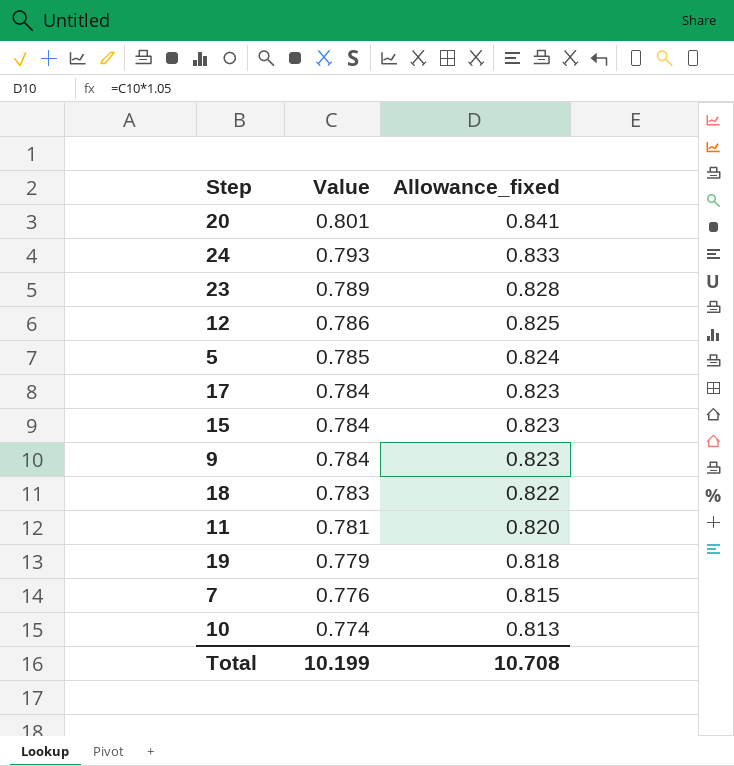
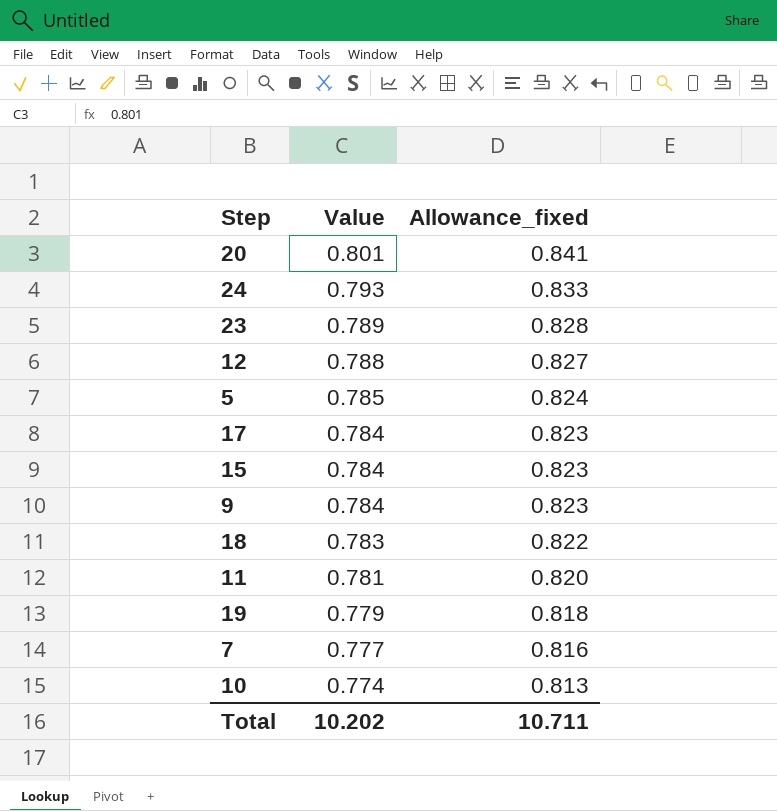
12 | Value: 0.786 -> 0.788
12 | Allowance_fixed: 0.825 -> 0.827
7 | Value: 0.776 -> 0.777
7 | Allowance_fixed: 0.815 -> 0.816
Total | Value: 10.199 -> 10.202
Total | Allowance_fixed: 10.708 -> 10.711

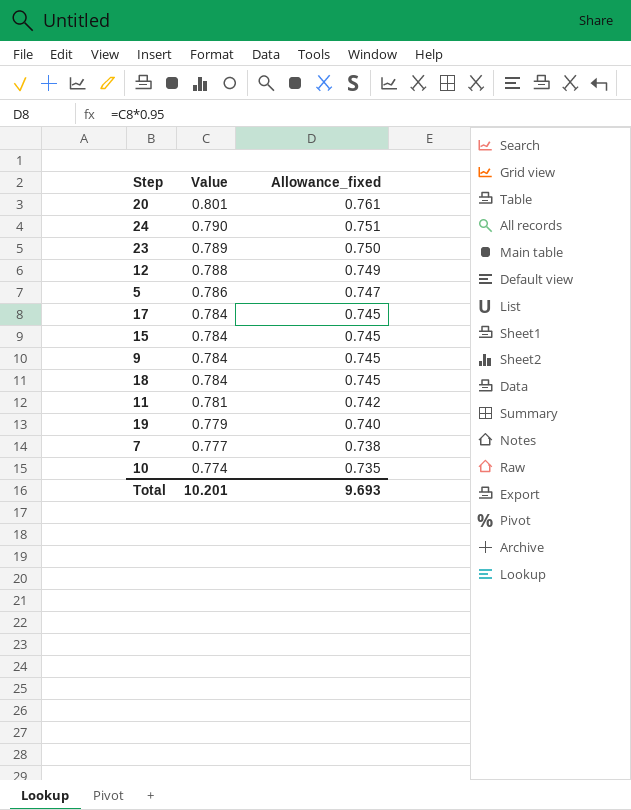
column Allowance_fixed | formula: [Value] * 1.05 -> [Value] * 0.95
24 | Value: 0.793 -> 0.790
5 | Value: 0.785 -> 0.786
18 | Value: 0.783 -> 0.784
Total | Value: 10.202 -> 10.201
Total | Allowance_fixed: 10.711 -> 9.693

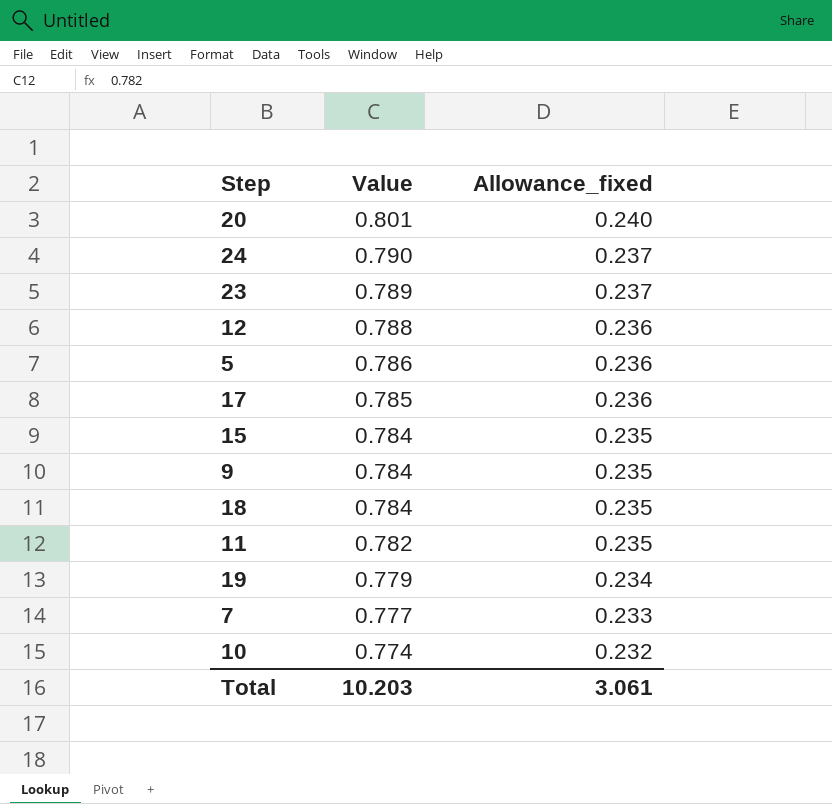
column Allowance_fixed | formula: [Value] * 0.95 -> [Value] * 0.3
17 | Value: 0.784 -> 0.785
11 | Value: 0.781 -> 0.782
Total | Value: 10.201 -> 10.203
Total | Allowance_fixed: 9.693 -> 3.061

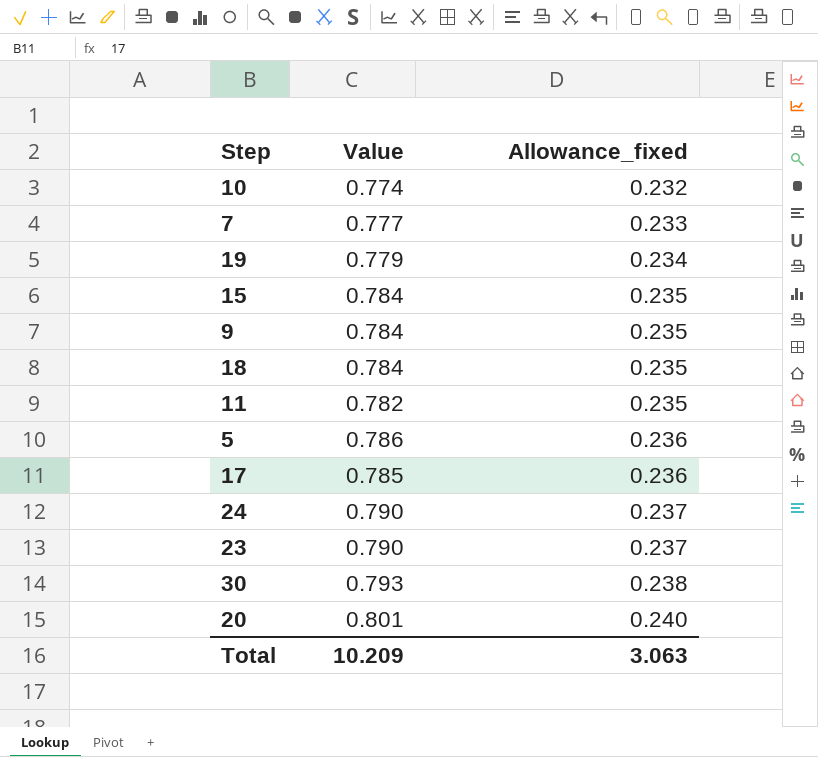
row order: Value descending -> Allowance_fixed ascending
row 12: 0.788 | 0.236 -> none
23 | Value: 0.789 -> 0.790
row 30: none -> 0.793 | 0.238
Total | Value: 10.203 -> 10.209
Total | Allowance_fixed: 3.061 -> 3.063

